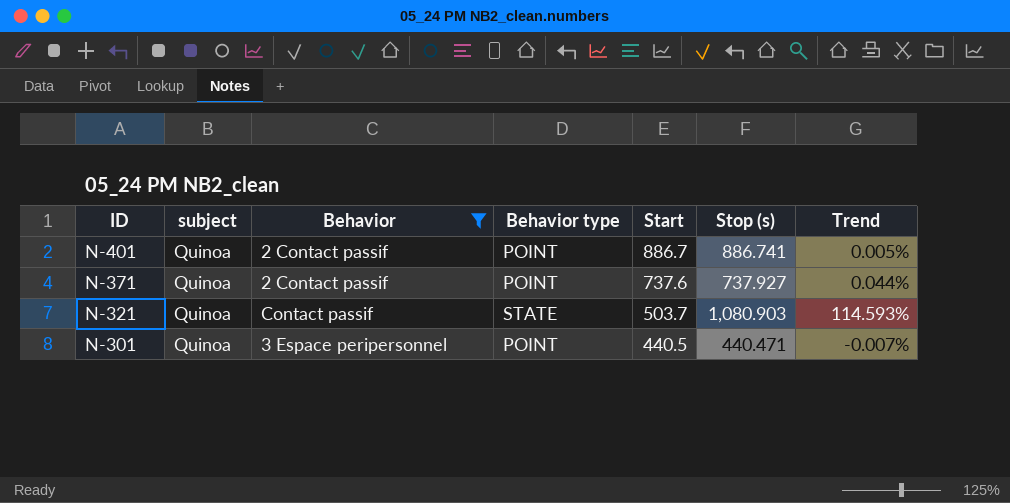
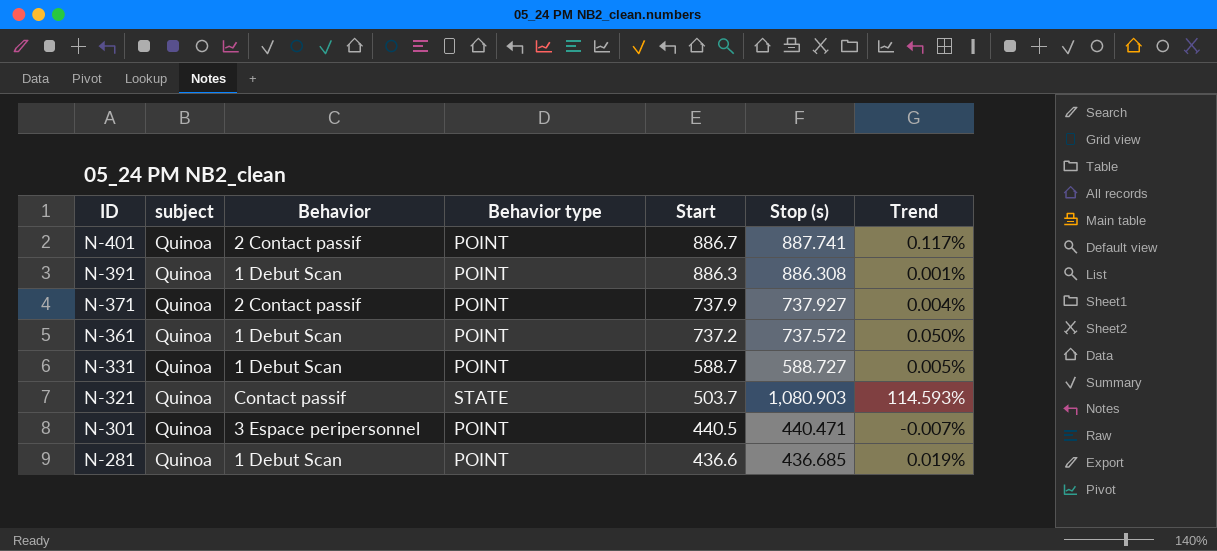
filter: Behavior != 1 Debut Scan -> none
N-401 | Stop (s): 886.741 -> 887.741
N-401 | Trend: 0.005% -> 0.117%
N-371 | Start: 737.6 -> 737.9
N-371 | Trend: 0.044% -> 0.004%

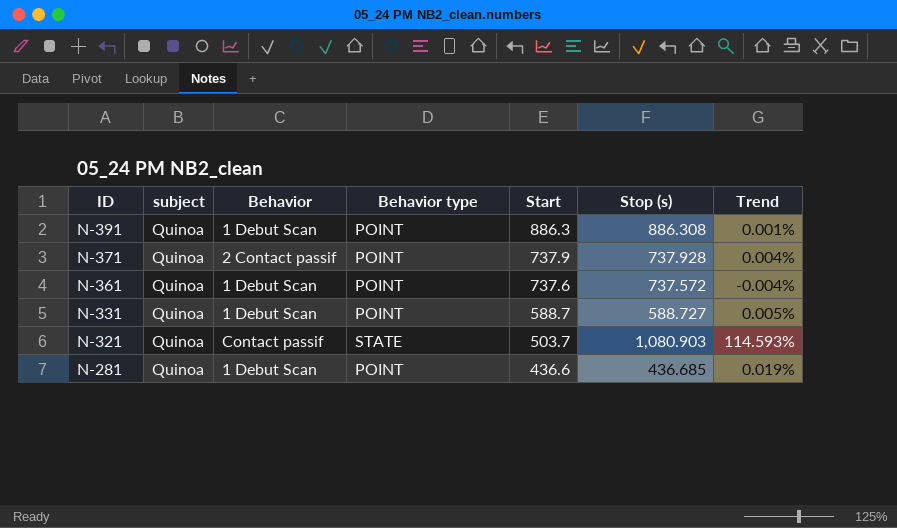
row N-401: Quinoa | 2 Contact passif | POINT | 886.7 | 887.741 | 0.117% -> none
row N-301: Quinoa | 3 Espace peripersonnel | POINT | 440.5 | 440.471 | -0.007% -> none
N-371 | Stop (s): 737.927 -> 737.928
N-361 | Start: 737.2 -> 737.6
N-361 | Trend: 0.050% -> -0.004%

